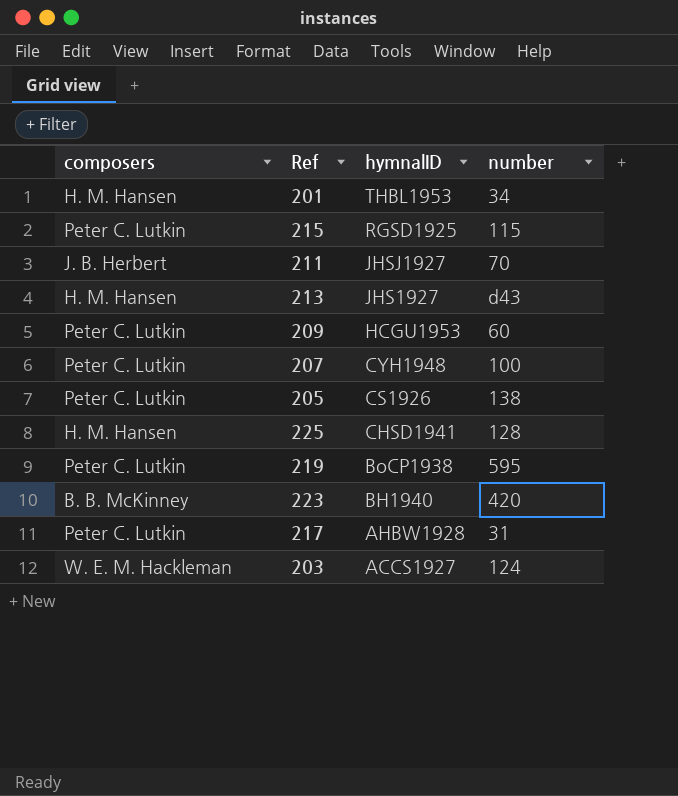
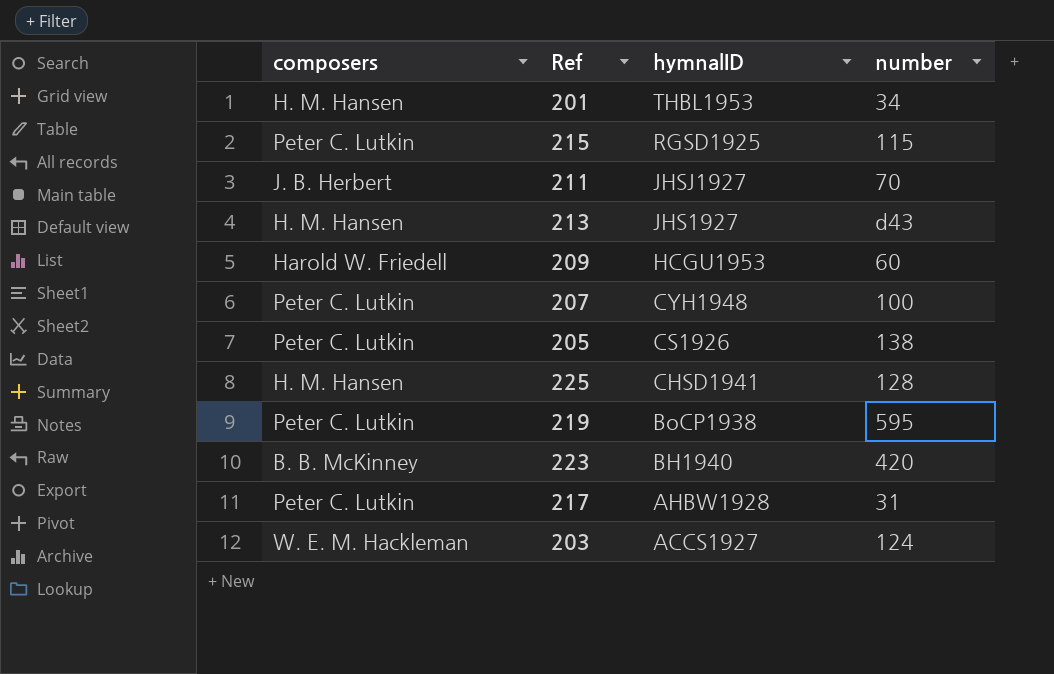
209 | composers: Peter C. Lutkin -> Harold W. Friedell

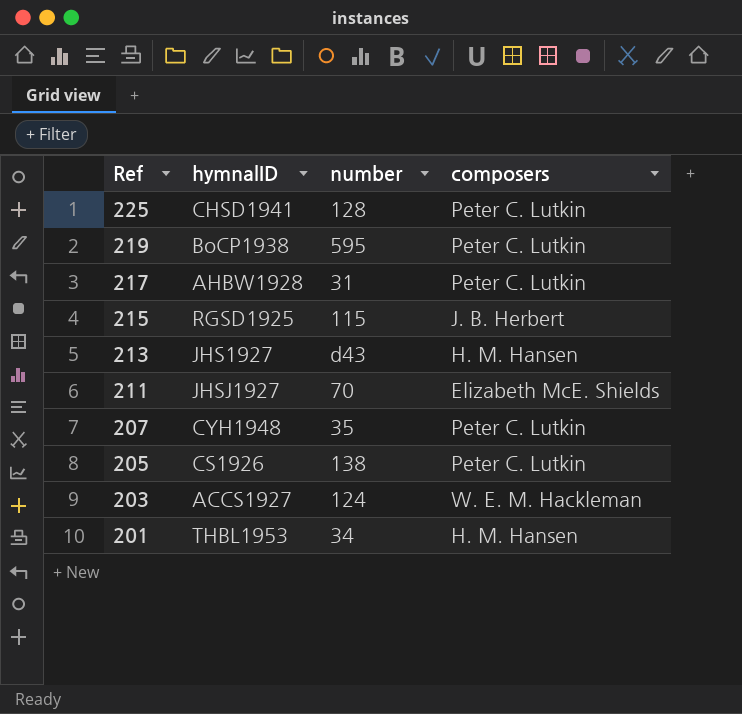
row order: hymnalID descending -> Ref descending
column composers | position: 1 -> 4
row 209: Harold W. Friedell | HCGU1953 | 60 -> none
row 223: B. B. McKinney | BH1940 | 420 -> none
225 | composers: H. M. Hansen -> Peter C. Lutkin
215 | composers: Peter C. Lutkin -> J. B. Herbert
211 | composers: J. B. Herbert -> Elizabeth McE. Shields
207 | number: 100 -> 35

